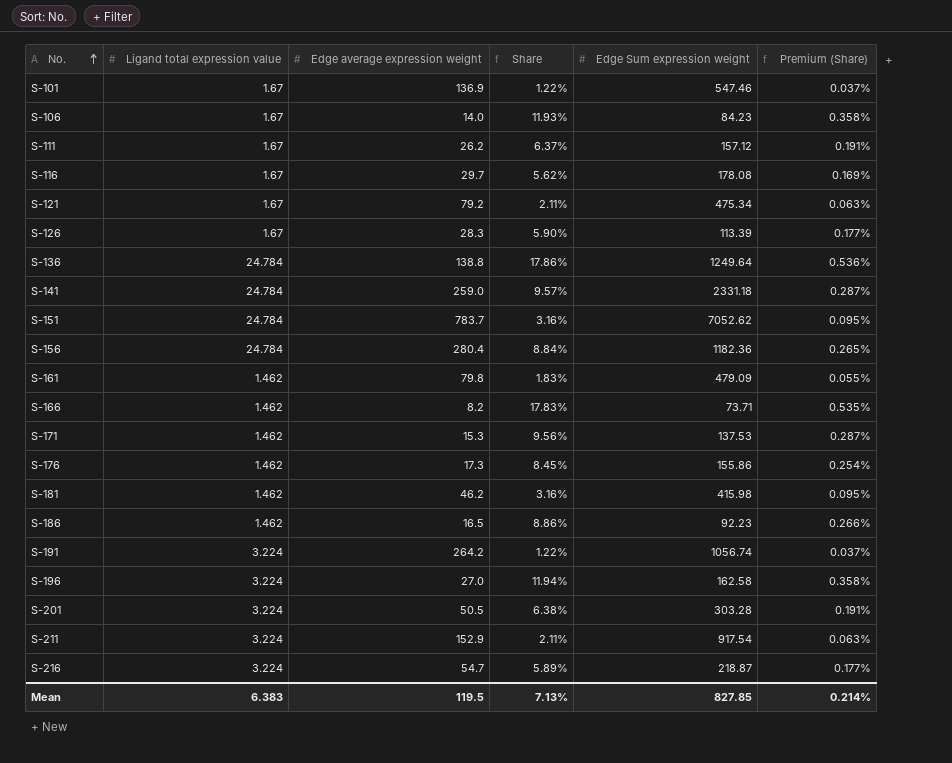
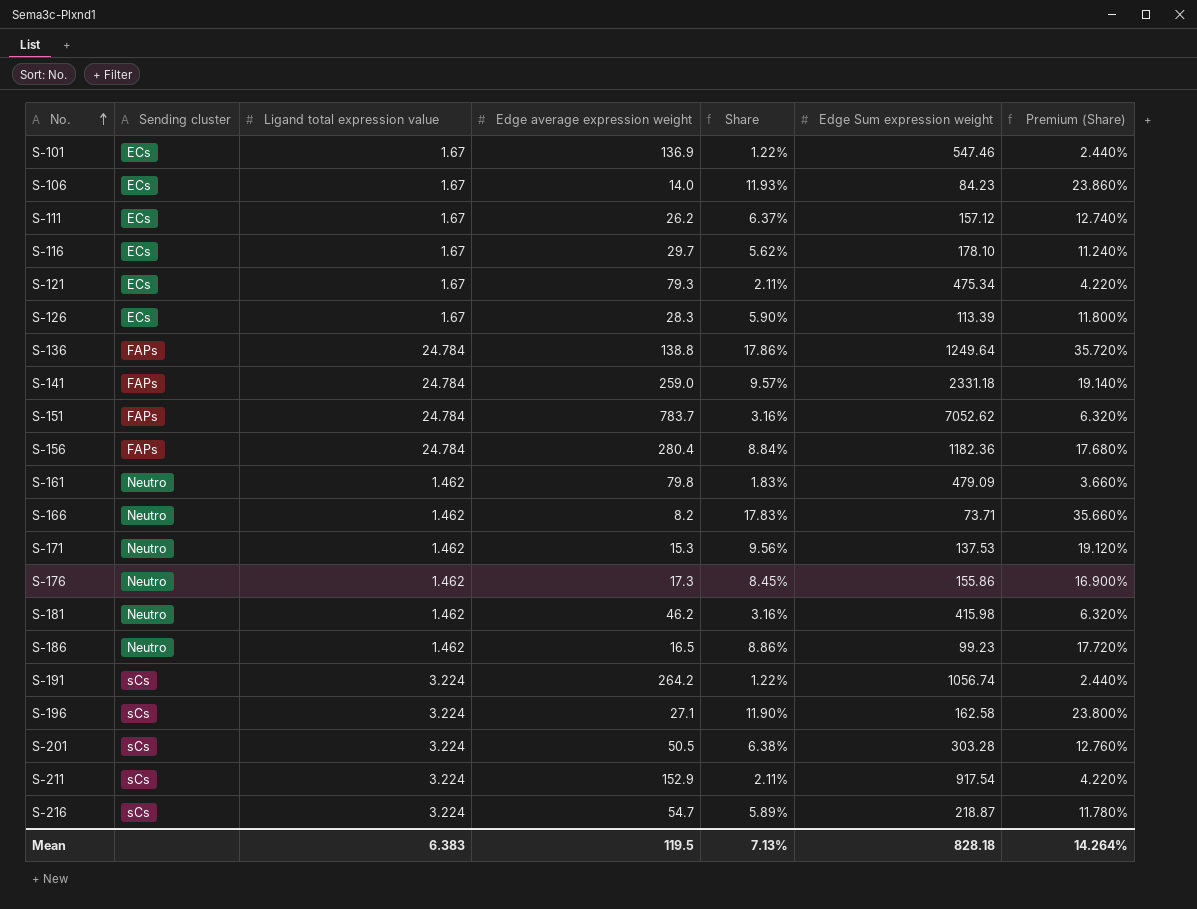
column Sending cluster | position: none -> 2
column Premium (Share) | formula: [Share] * 0.03 -> [Share] * 2
S-116 | Edge Sum expression weight: 178.08 -> 178.10
S-121 | Edge average expression weight: 79.2 -> 79.3
S-186 | Edge Sum expression weight: 92.23 -> 99.23
S-196 | Edge average expression weight: 27.0 -> 27.1
S-196 | Share: 11.94% -> 11.90%
Mean | Edge Sum expression weight: 827.85 -> 828.18
Mean | Premium (Share): 0.214% -> 14.264%

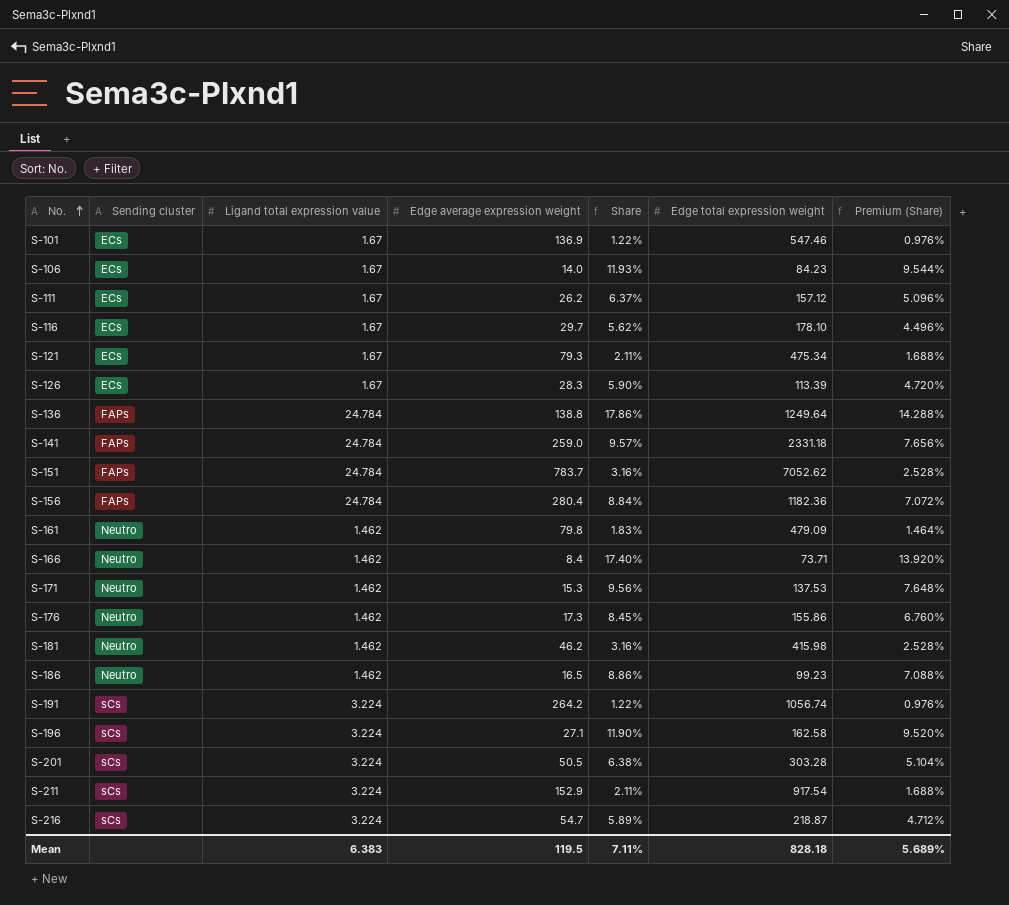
column name: Edge Sum expression weight -> Edge total expression weight
column Premium (Share) | formula: [Share] * 2 -> [Share] * 0.8
S-166 | Edge average expression weight: 8.2 -> 8.4
S-166 | Share: 17.83% -> 17.40%
Mean | Share: 7.13% -> 7.11%
Mean | Premium (Share): 14.264% -> 5.689%

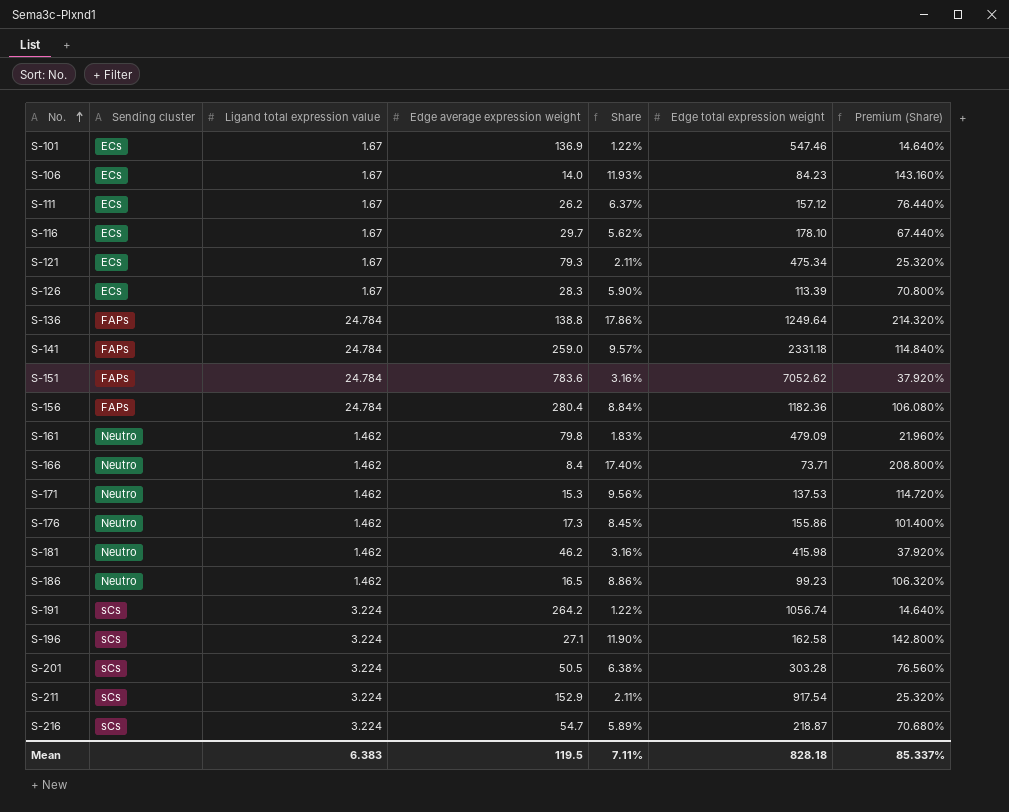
column Premium (Share) | formula: [Share] * 0.8 -> [Share] * 12
S-151 | Edge average expression weight: 783.7 -> 783.6
Mean | Premium (Share): 5.689% -> 85.337%

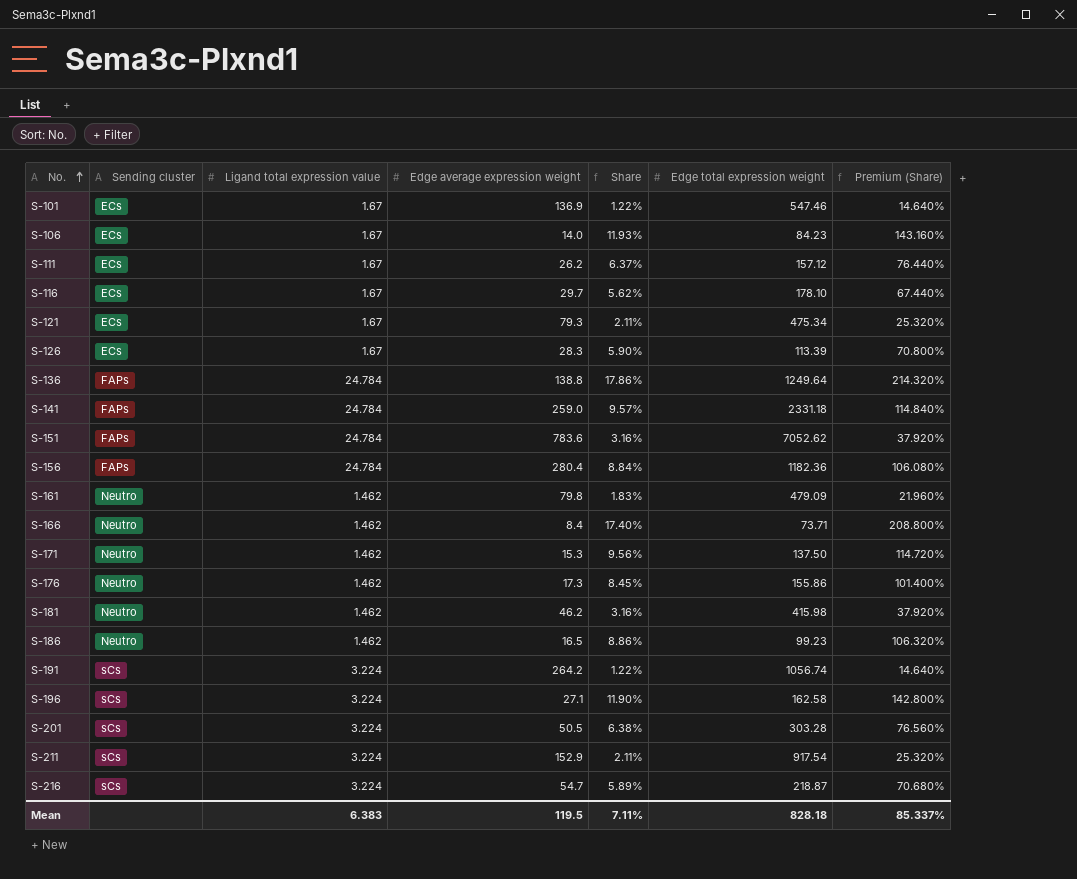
S-171 | Edge total expression weight: 137.53 -> 137.50

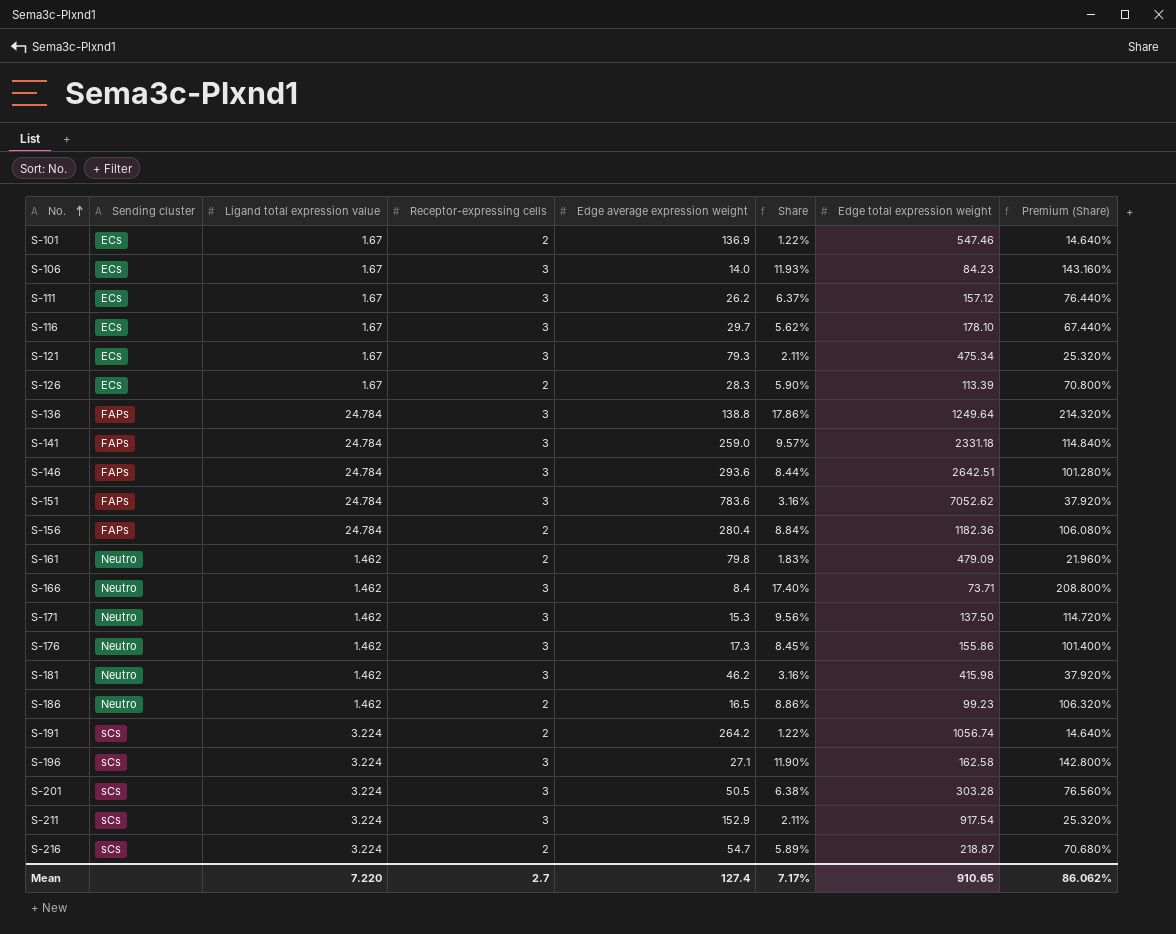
column Receptor-expressing cells | position: none -> 4
row S-146: none -> FAPs | 24.784 | 3 | 293.6 | 8.44% | 2642.51 | 101.280%
Mean | Ligand total expression value: 6.383 -> 7.220
Mean | Edge average expression weight: 119.5 -> 127.4
Mean | Share: 7.11% -> 7.17%
Mean | Edge total expression weight: 828.18 -> 910.65
Mean | Premium (Share): 85.337% -> 86.062%

